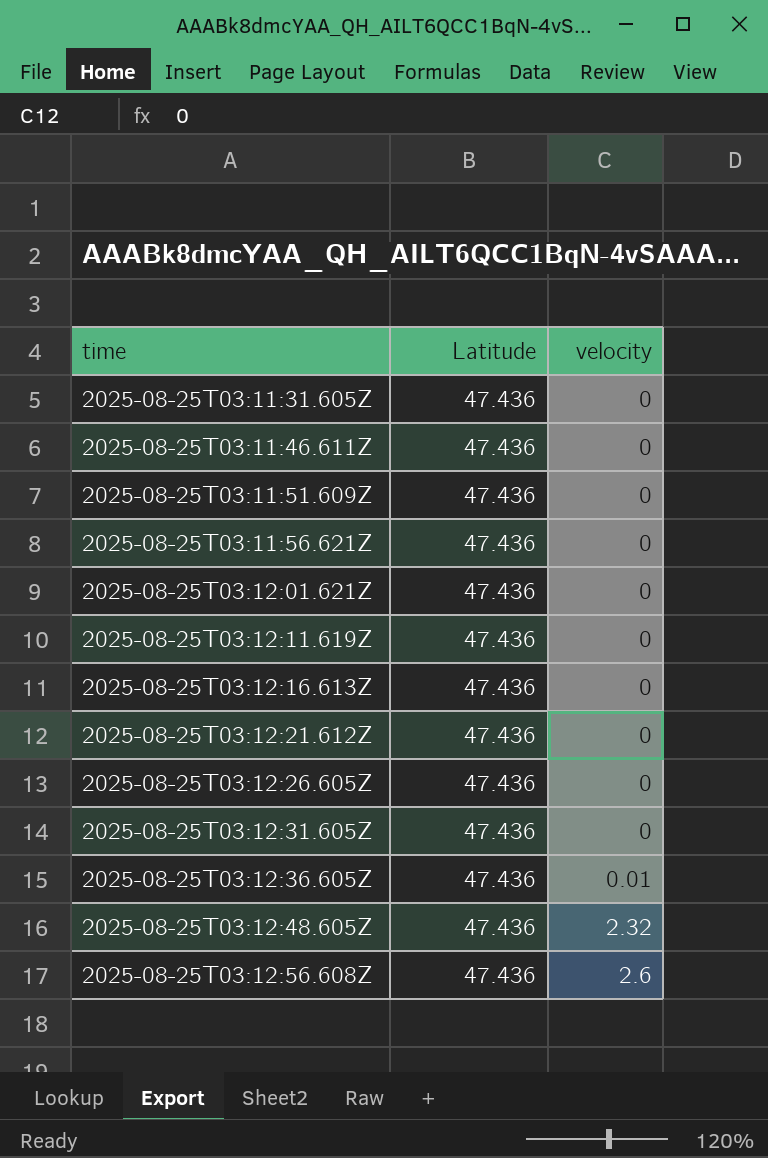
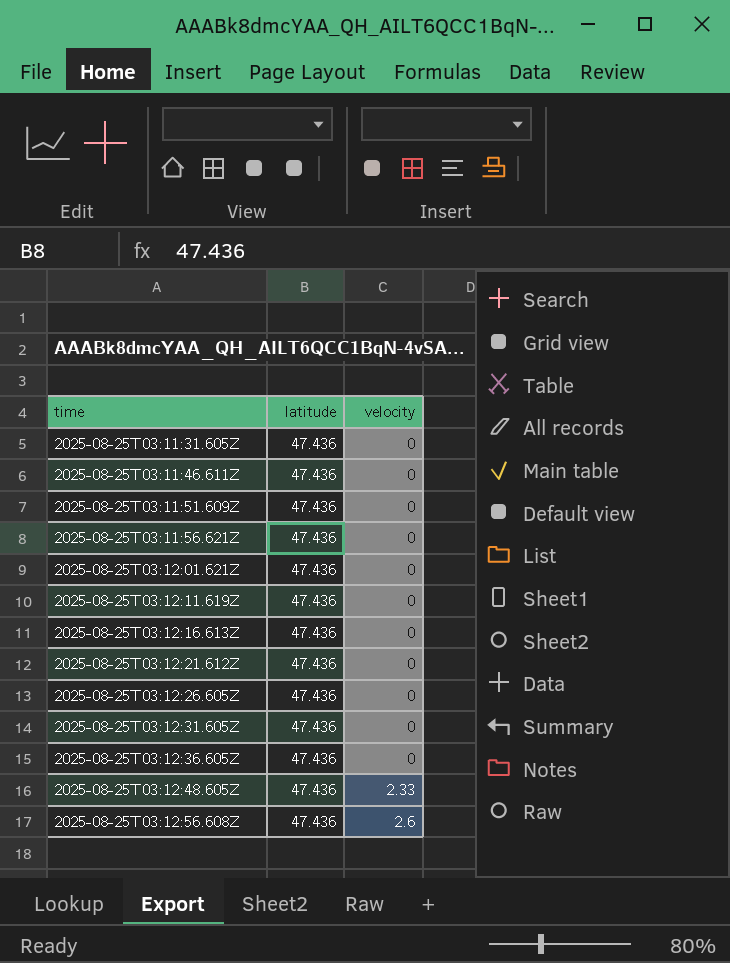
column name: Latitude -> latitude
2025-08-25T03:12:36.605Z | velocity: 0.01 -> 0
2025-08-25T03:12:48.605Z | velocity: 2.32 -> 2.33

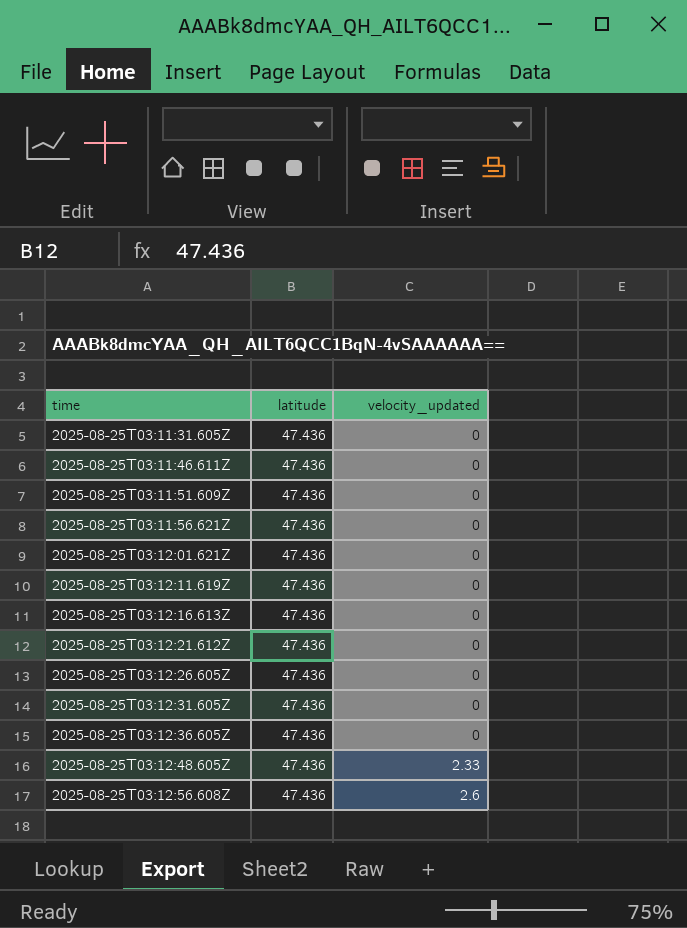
column name: velocity -> velocity_updated

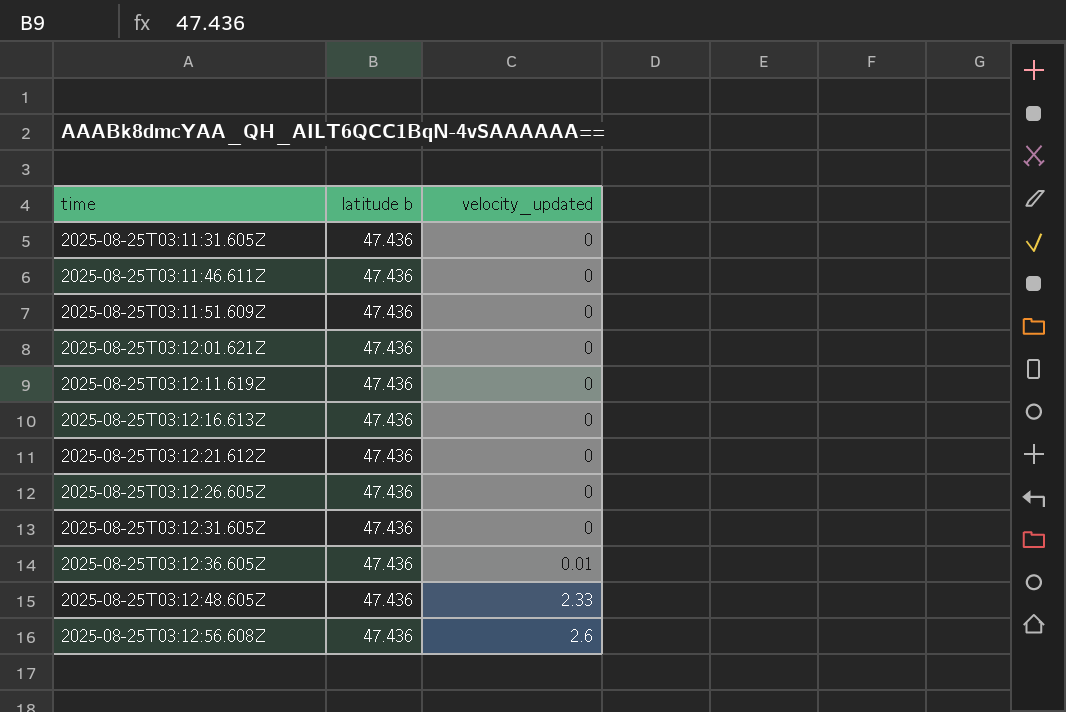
column name: latitude -> latitude b
row 2025-08-25T03:11:56.621Z: 47.436 | 0 -> none
2025-08-25T03:12:36.605Z | velocity_updated: 0 -> 0.01

